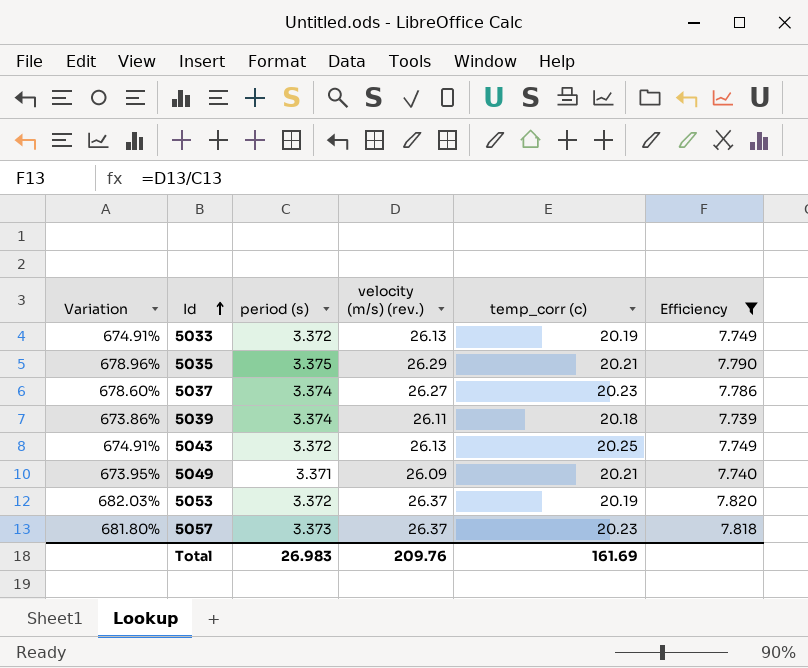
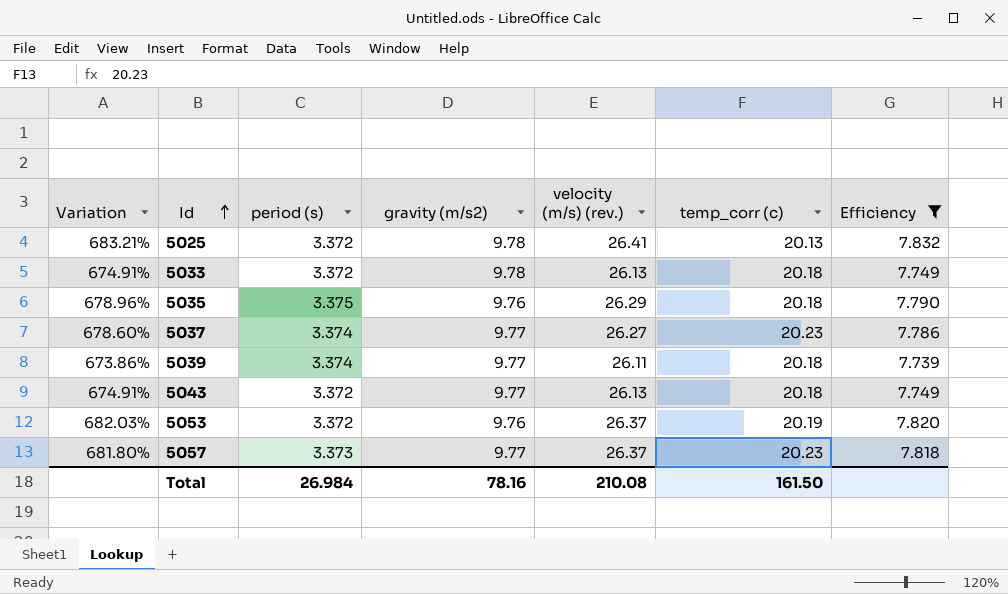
column gravity (m/s2) | position: none -> 4
row 5049: 673.95% | 3.371 | 26.09 | 20.21 | 7.740 -> none
row 5025: none -> 683.21% | 3.372 | 9.78 | 26.41 | 20.13 | 7.832
5033 | temp_corr (c): 20.19 -> 20.18
5035 | temp_corr (c): 20.21 -> 20.18
5043 | temp_corr (c): 20.25 -> 20.18
Total | period (s): 26.983 -> 26.984
Total | velocity (m/s) (rev.): 209.76 -> 210.08
Total | temp_corr (c): 161.69 -> 161.50

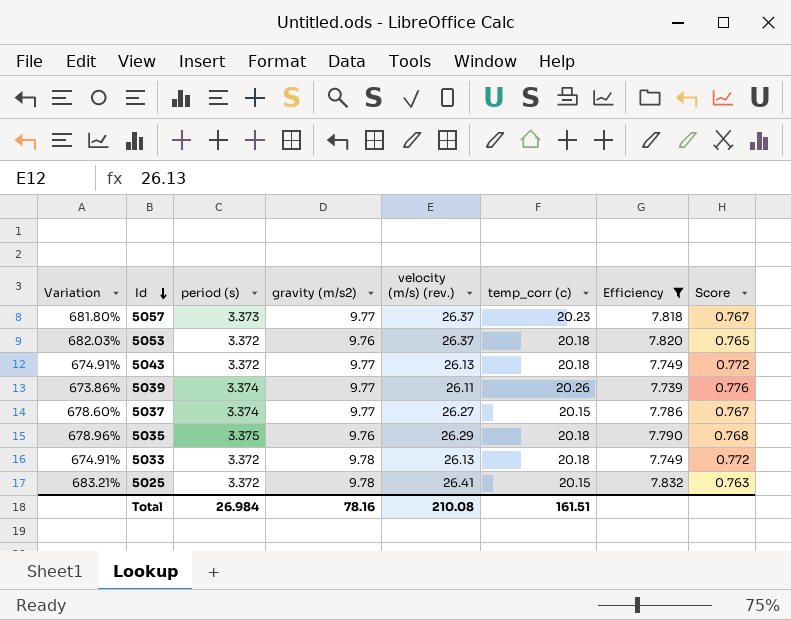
row order: Id ascending -> Id descending
column Score | formula: none -> [temp_corr (c)] / [velocity (m/s) (rev.)]
5053 | temp_corr (c): 20.19 -> 20.18
5039 | temp_corr (c): 20.18 -> 20.26
5037 | temp_corr (c): 20.23 -> 20.15
5025 | temp_corr (c): 20.13 -> 20.15
Total | temp_corr (c): 161.50 -> 161.51

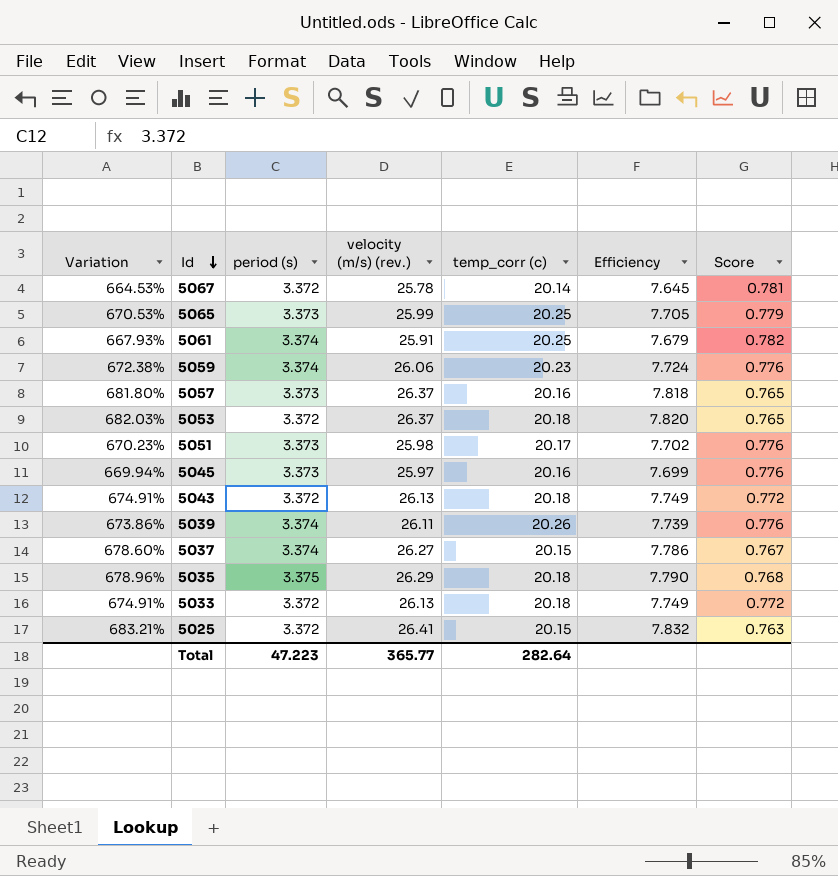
filter: Efficiency >= 7.739 -> none
column gravity (m/s2) | position: 4 -> none
5057 | temp_corr (c): 20.23 -> 20.16
5057 | Score: 0.767 -> 0.765
Total | period (s): 26.984 -> 47.223
Total | velocity (m/s) (rev.): 210.08 -> 365.77
Total | temp_corr (c): 161.51 -> 282.64

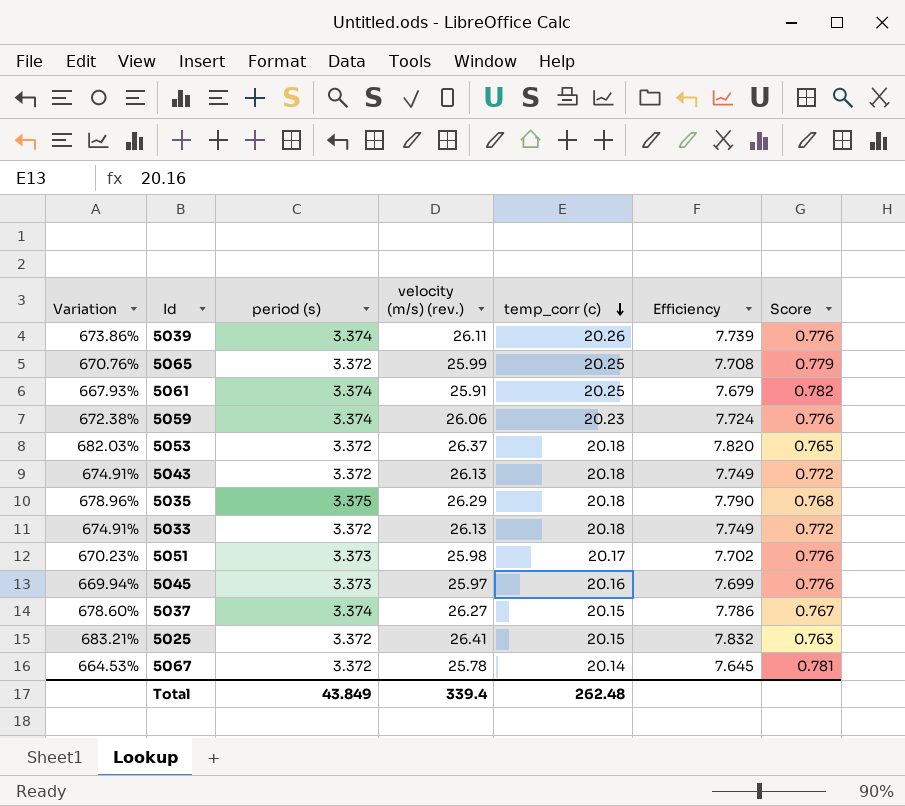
row order: Id descending -> temp_corr (c) descending
row 5057: 681.80% | 3.373 | 26.37 | 20.16 | 7.818 | 0.765 -> none
5065 | Variation: 670.53% -> 670.76%
5065 | period (s): 3.373 -> 3.372
5065 | Efficiency: 7.705 -> 7.708
Total | period (s): 47.223 -> 43.849
Total | velocity (m/s) (rev.): 365.77 -> 339.4
Total | temp_corr (c): 282.64 -> 262.48

